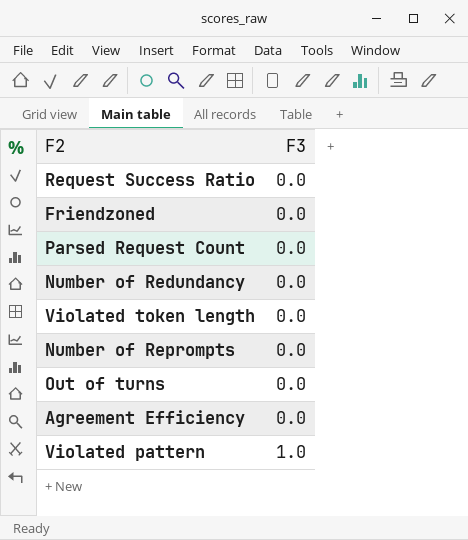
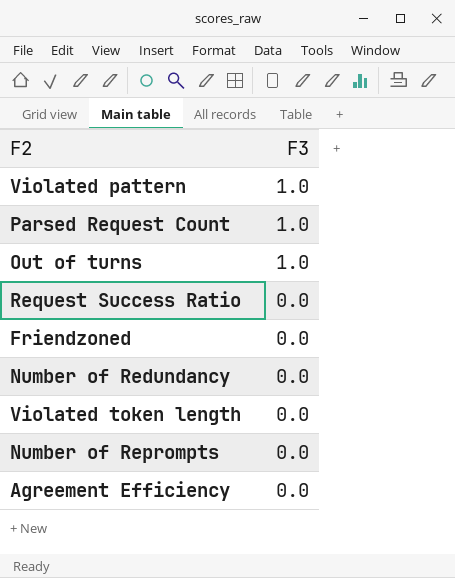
row order: F3 ascending -> F3 descending
Parsed Request Count | F3: 0.0 -> 1.0
Out of turns | F3: 0.0 -> 1.0

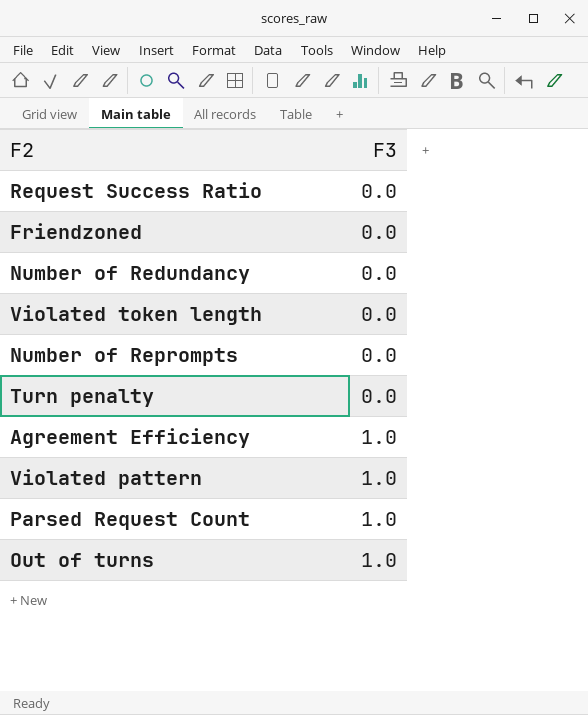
row order: F3 descending -> F3 ascending
row Turn penalty: none -> 0.0
Agreement Efficiency | F3: 0.0 -> 1.0

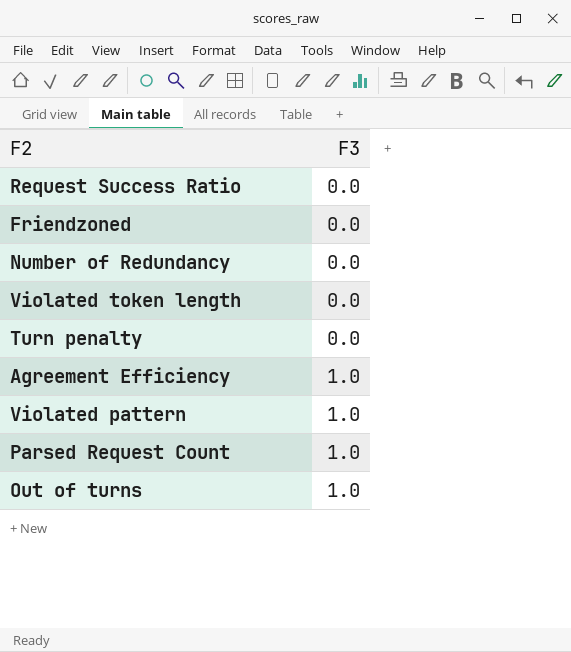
row Number of Reprompts: 0.0 -> none

